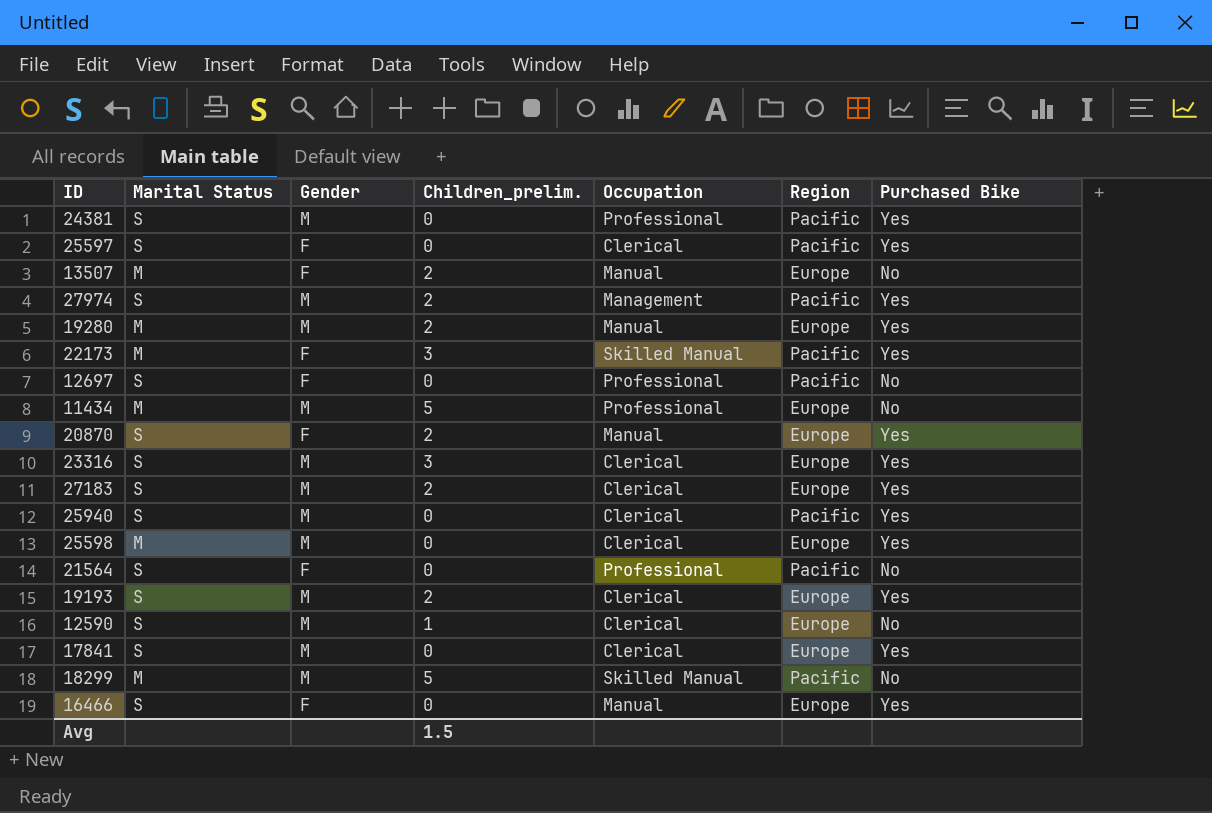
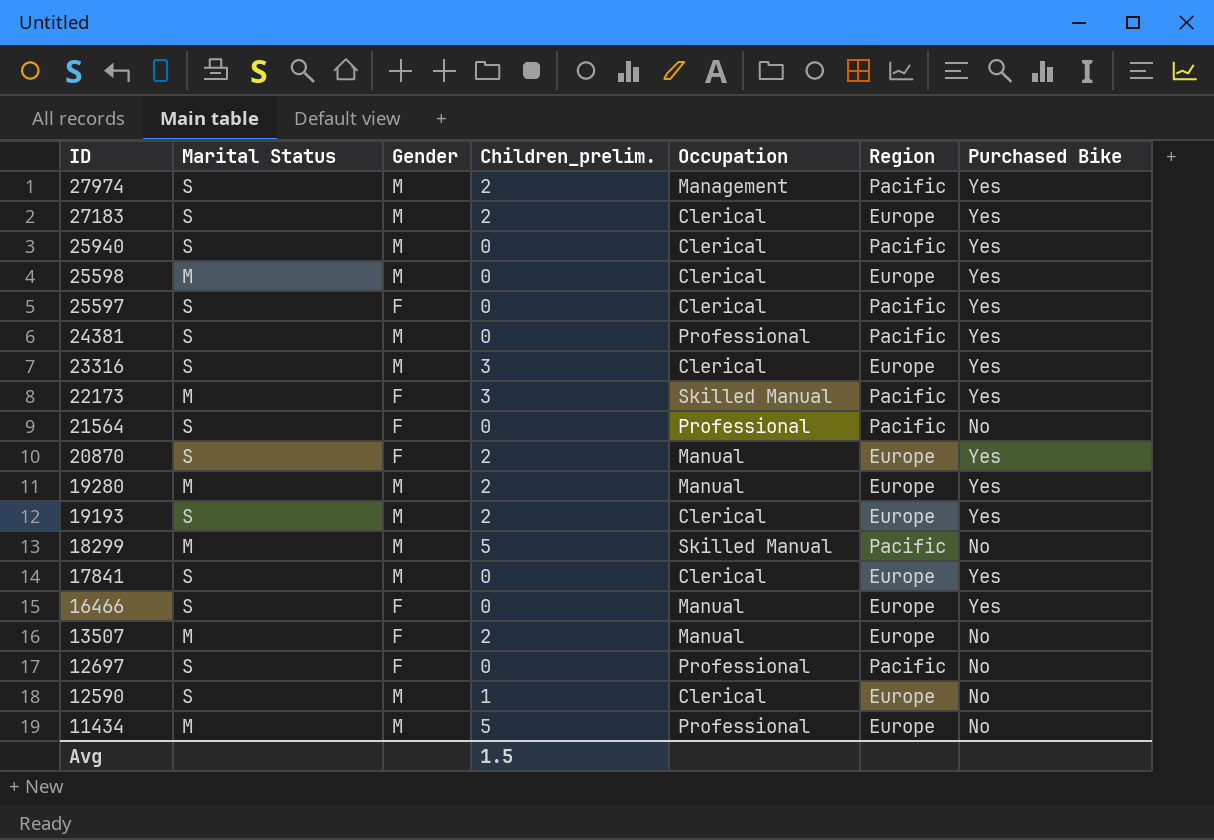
row order: none -> ID descending

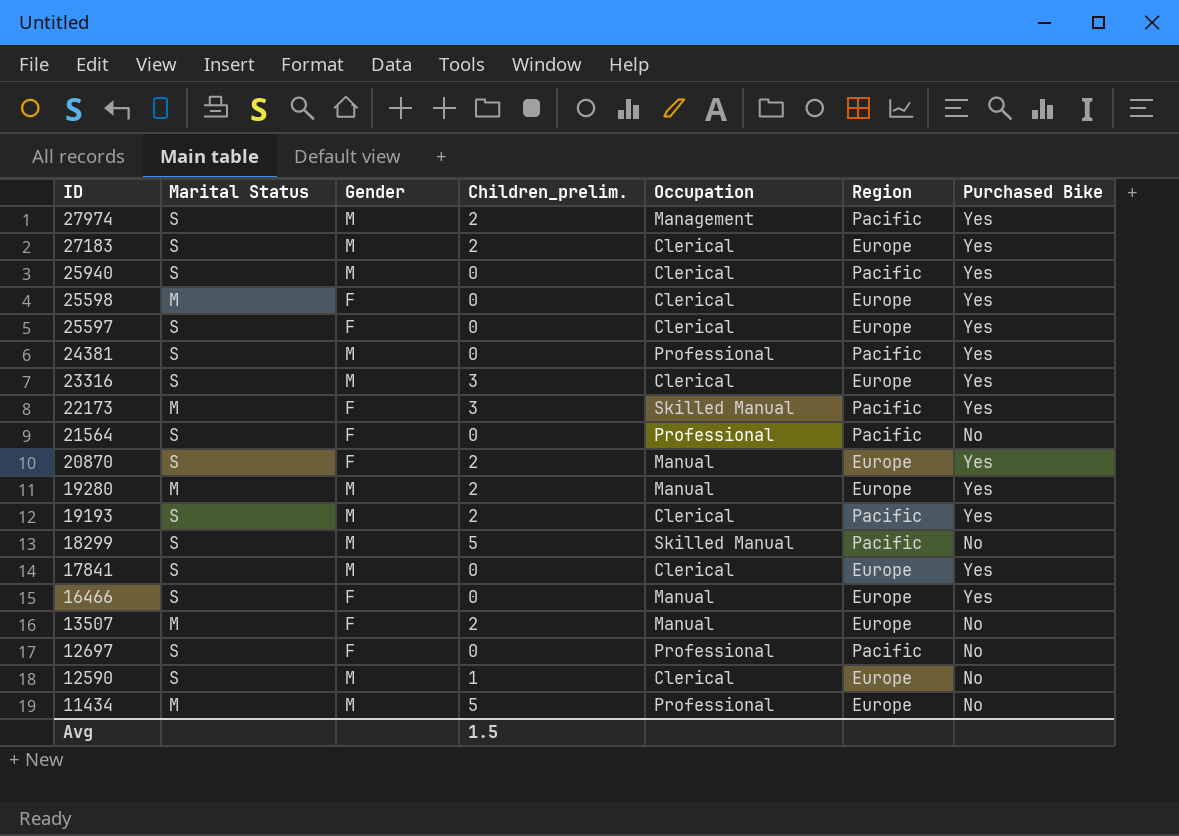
25598 | Gender: M -> F
25597 | Region: Pacific -> Europe
19193 | Region: Europe -> Pacific
18299 | Marital Status: M -> S

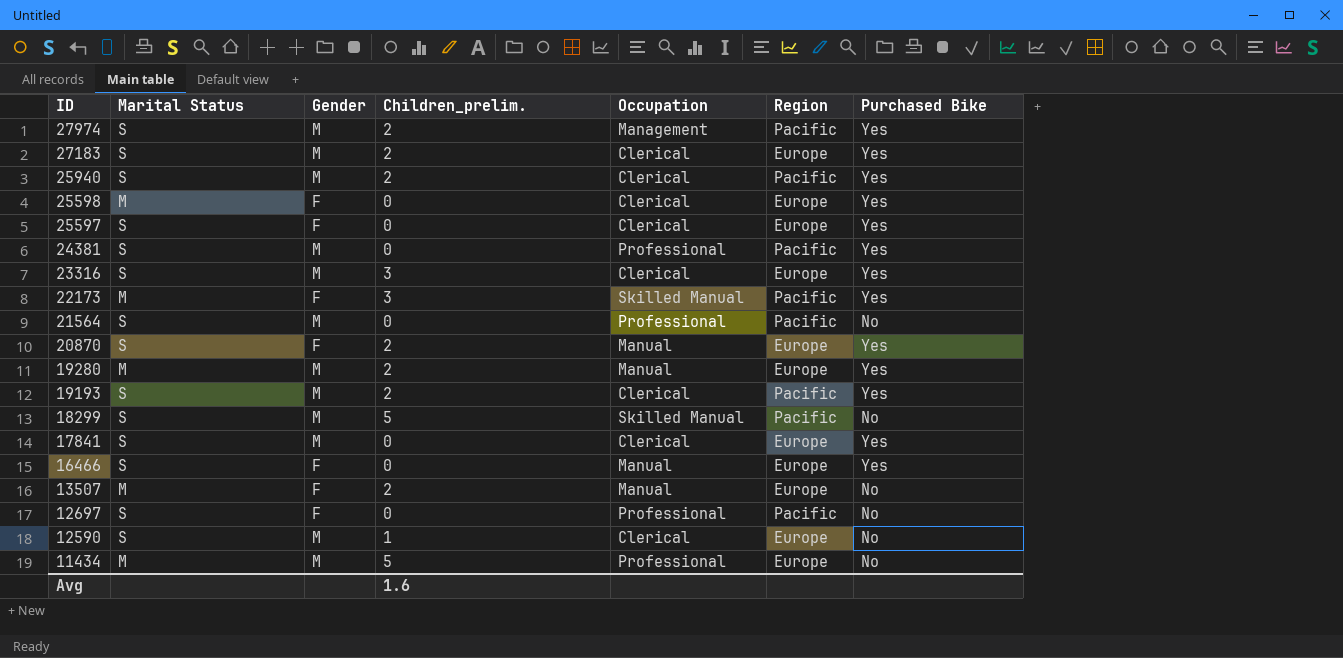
25940 | Children_prelim.: 0 -> 2
21564 | Gender: F -> M
Avg | Children_prelim.: 1.5 -> 1.6

